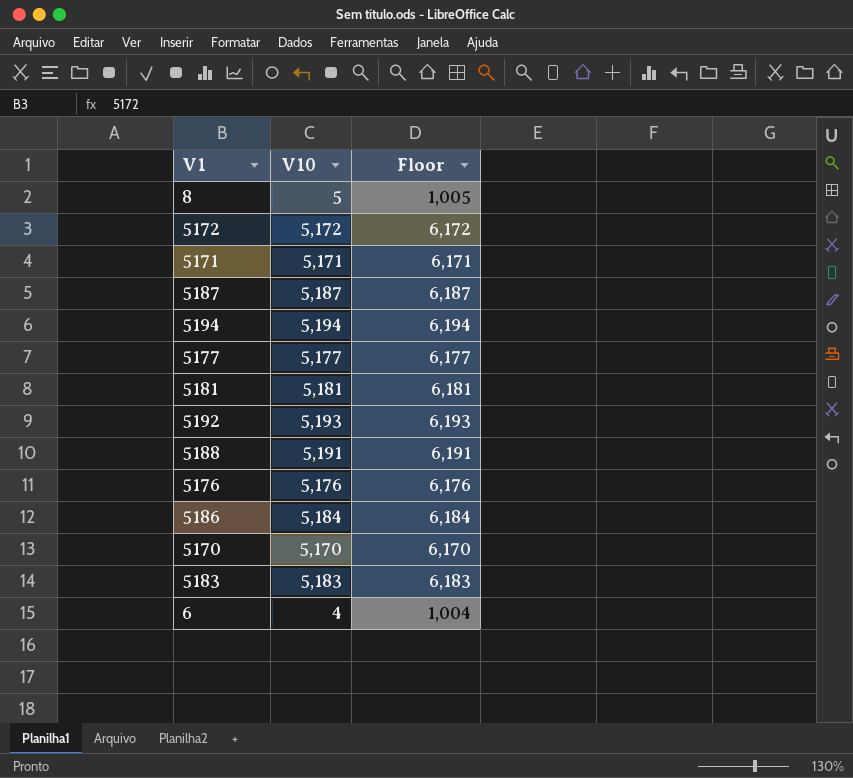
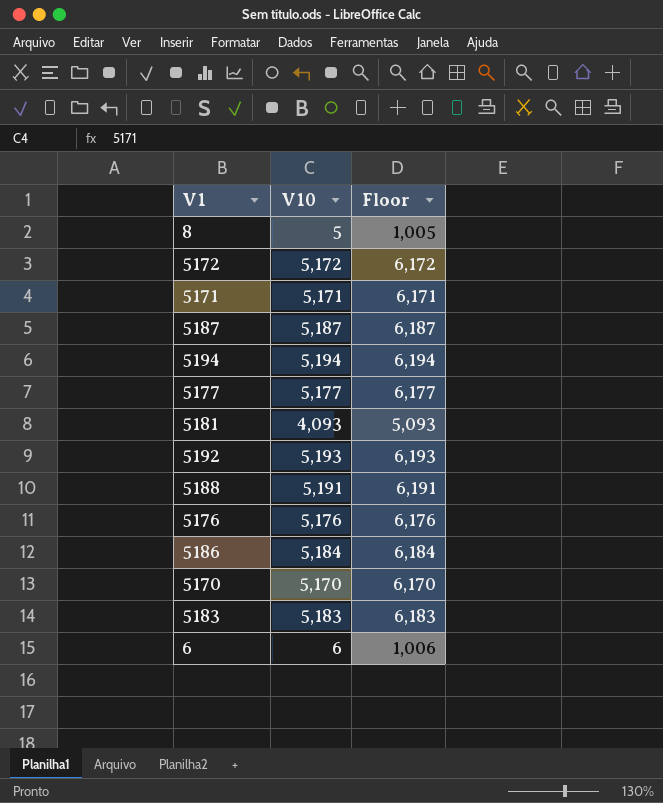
5181 | V10: 5,181 -> 4,093
5181 | Floor: 6,181 -> 5,093
6 | V10: 4 -> 6
6 | Floor: 1,004 -> 1,006

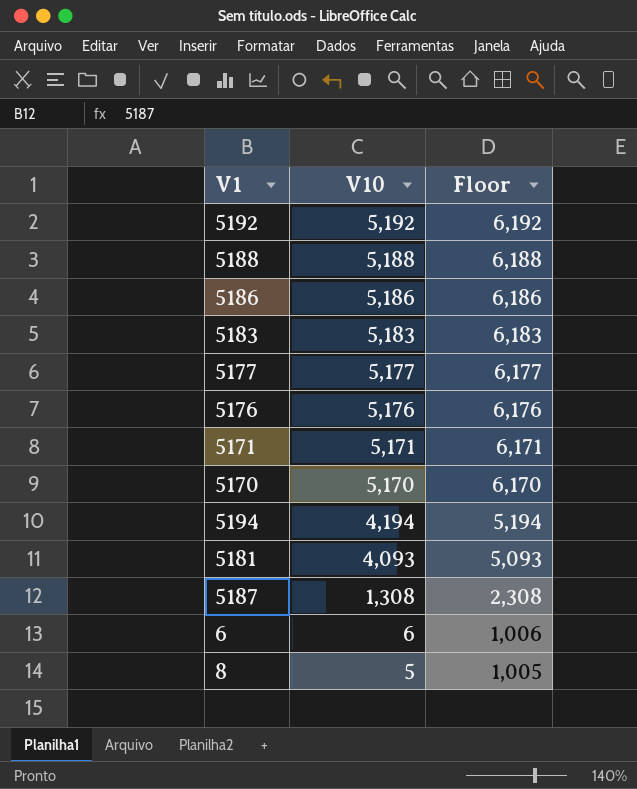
row order: none -> V10 descending
row 5172: 5,172 | 6,172 -> none
5192 | V10: 5,193 -> 5,192
5192 | Floor: 6,193 -> 6,192
5188 | V10: 5,191 -> 5,188
5188 | Floor: 6,191 -> 6,188
5186 | V10: 5,184 -> 5,186
5186 | Floor: 6,184 -> 6,186
5194 | V10: 5,194 -> 4,194
5194 | Floor: 6,194 -> 5,194
5187 | V10: 5,187 -> 1,308
5187 | Floor: 6,187 -> 2,308

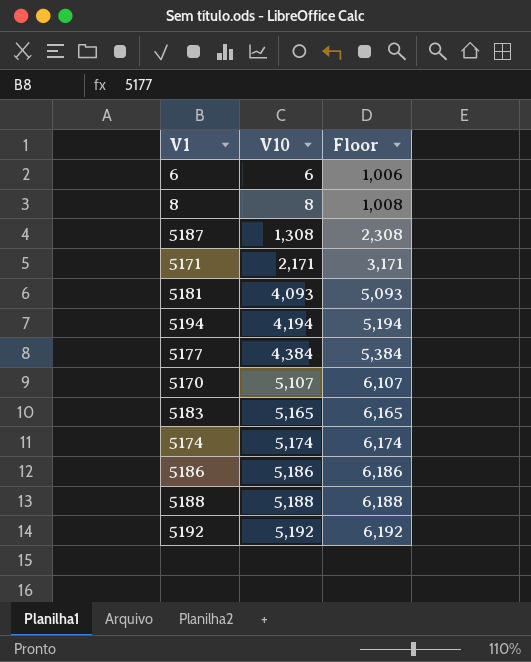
row order: V10 descending -> V10 ascending
row 5176: 5,176 | 6,176 -> none
8 | V10: 5 -> 8
8 | Floor: 1,005 -> 1,008
5171 | V10: 5,171 -> 2,171
5171 | Floor: 6,171 -> 3,171
5177 | V10: 5,177 -> 4,384
5177 | Floor: 6,177 -> 5,384
5170 | V10: 5,170 -> 5,107
5170 | Floor: 6,170 -> 6,107
5183 | V10: 5,183 -> 5,165
5183 | Floor: 6,183 -> 6,165
row 5174: none -> 5,174 | 6,174

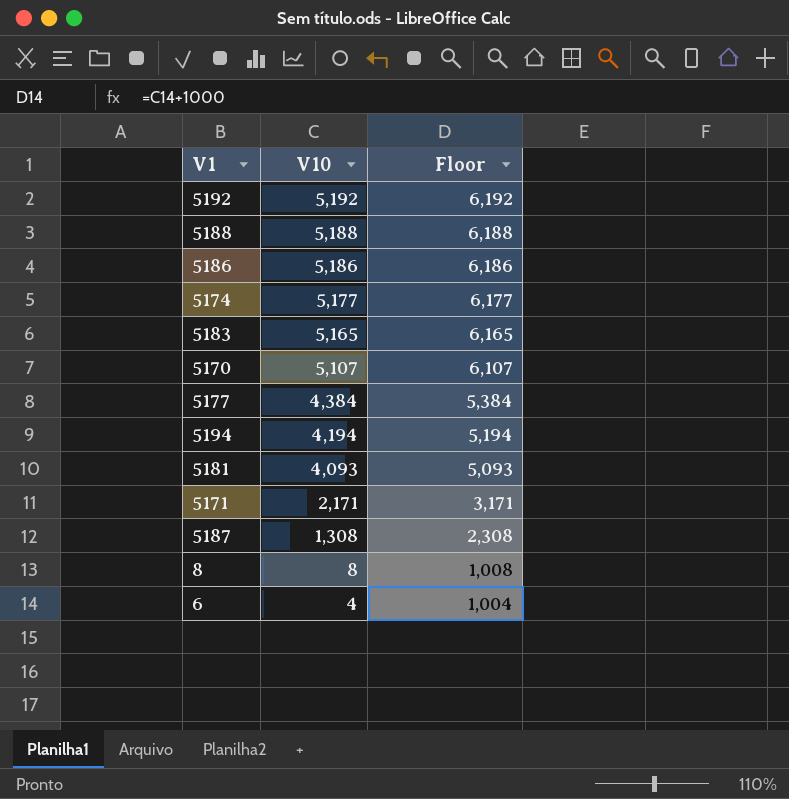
row order: V10 ascending -> V10 descending
5174 | V10: 5,174 -> 5,177
5174 | Floor: 6,174 -> 6,177
6 | V10: 6 -> 4
6 | Floor: 1,006 -> 1,004

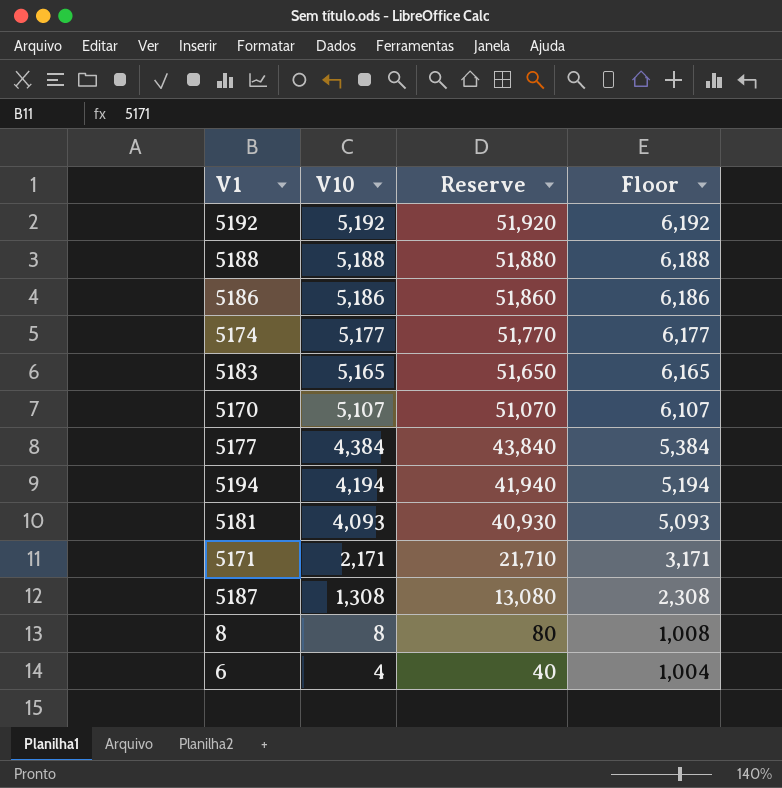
column Reserve | formula: none -> [V10] * 10

